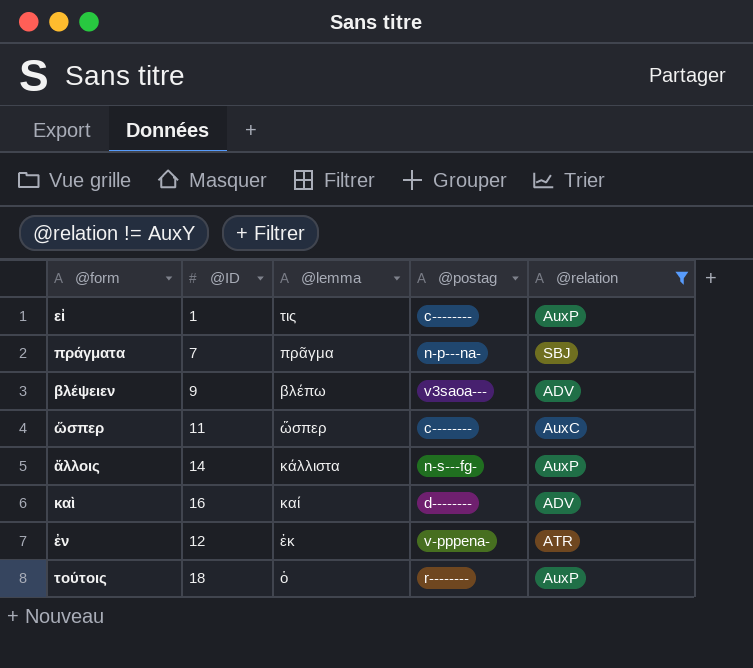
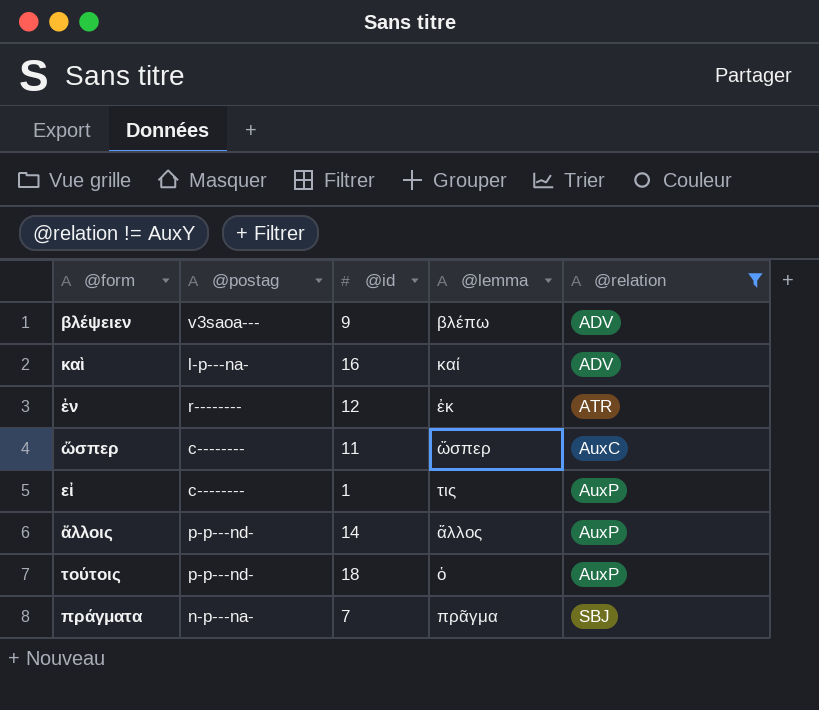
row order: none -> @relation ascending
column @postag | position: 4 -> 2
column name: @ID -> @id
καὶ | @postag: d-------- -> l-p---na-
ἐν | @postag: v-pppena- -> r--------
ἄλλοις | @postag: n-s---fg- -> p-p---nd-
ἄλλοις | @lemma: κάλλιστα -> ἄλλος
τούτοις | @postag: r-------- -> p-p---nd-

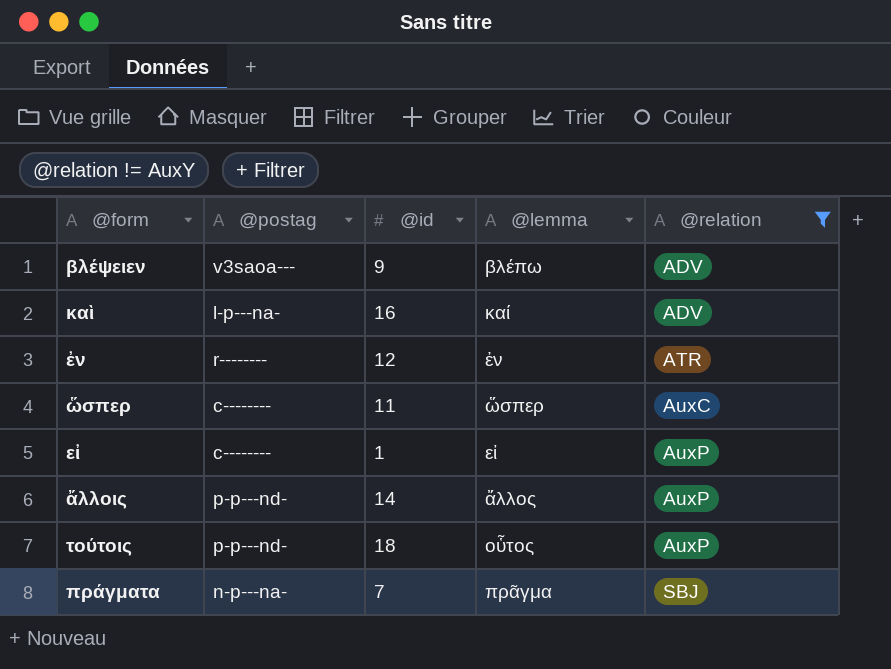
ἐν | @lemma: ἐκ -> ἐν
εἰ | @lemma: τις -> εἰ
τούτοις | @lemma: ὁ -> οὗτος

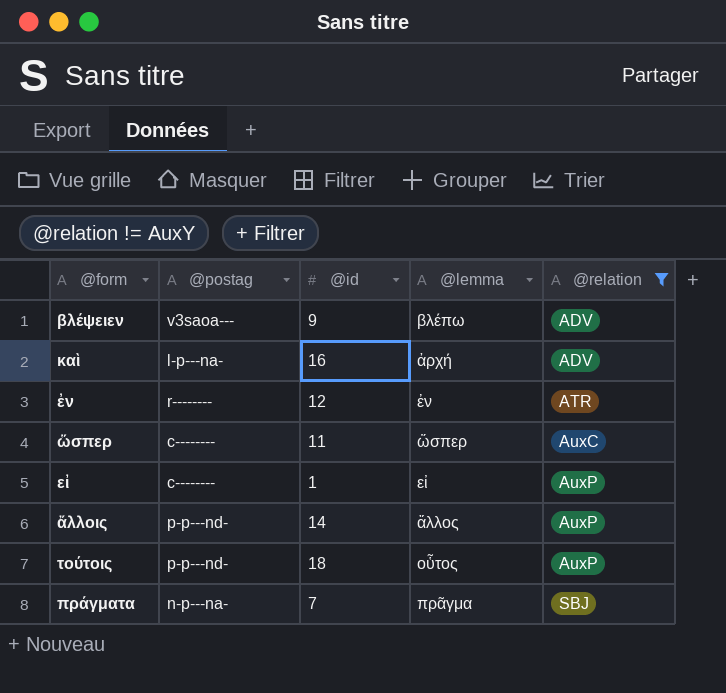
καὶ | @lemma: καί -> ἀρχή

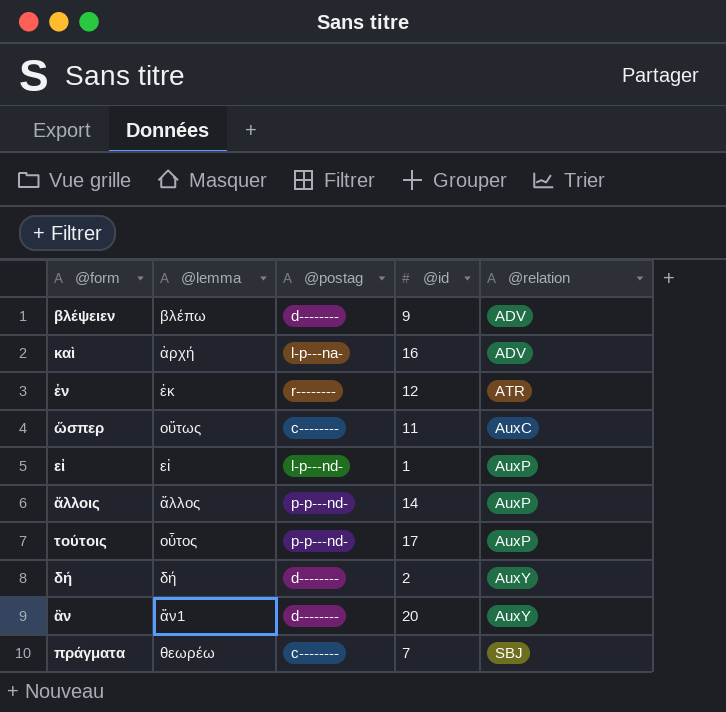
filter: @relation != AuxY -> none
column @lemma | position: 4 -> 2
βλέψειεν | @postag: v3saoa--- -> d--------
ἐν | @lemma: ἐν -> ἐκ
ὥσπερ | @lemma: ὥσπερ -> οὕτως
εἰ | @postag: c-------- -> l-p---nd-
τούτοις | @id: 18 -> 17
πράγματα | @lemma: πρᾶγμα -> θεωρέω
πράγματα | @postag: n-p---na- -> c--------

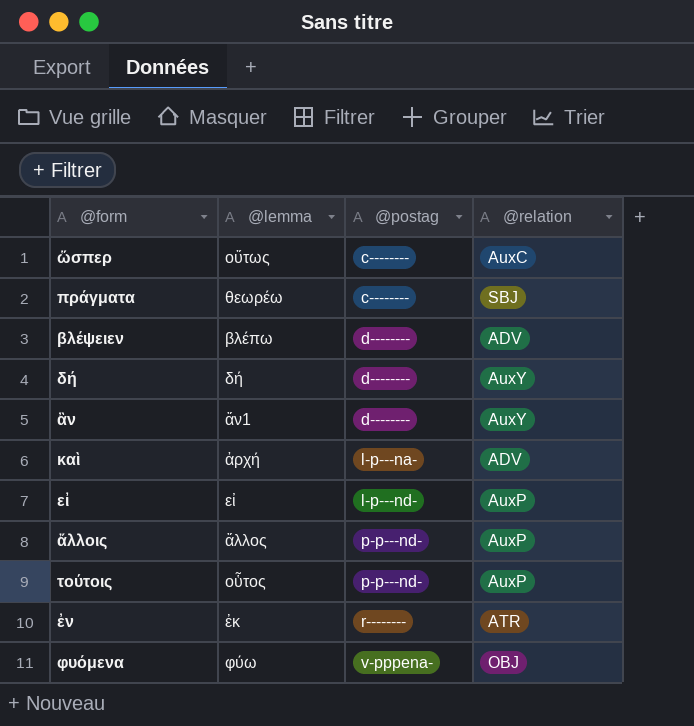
row order: @relation ascending -> @postag ascending
column @id | position: 4 -> none
row φυόμενα: none -> φύω | v-pppena- | OBJ

